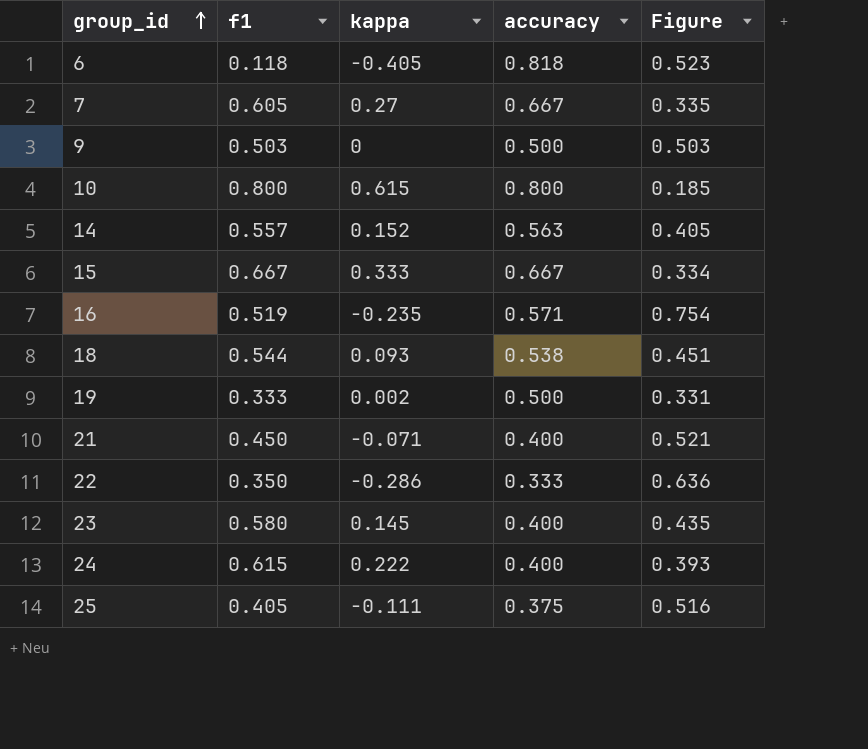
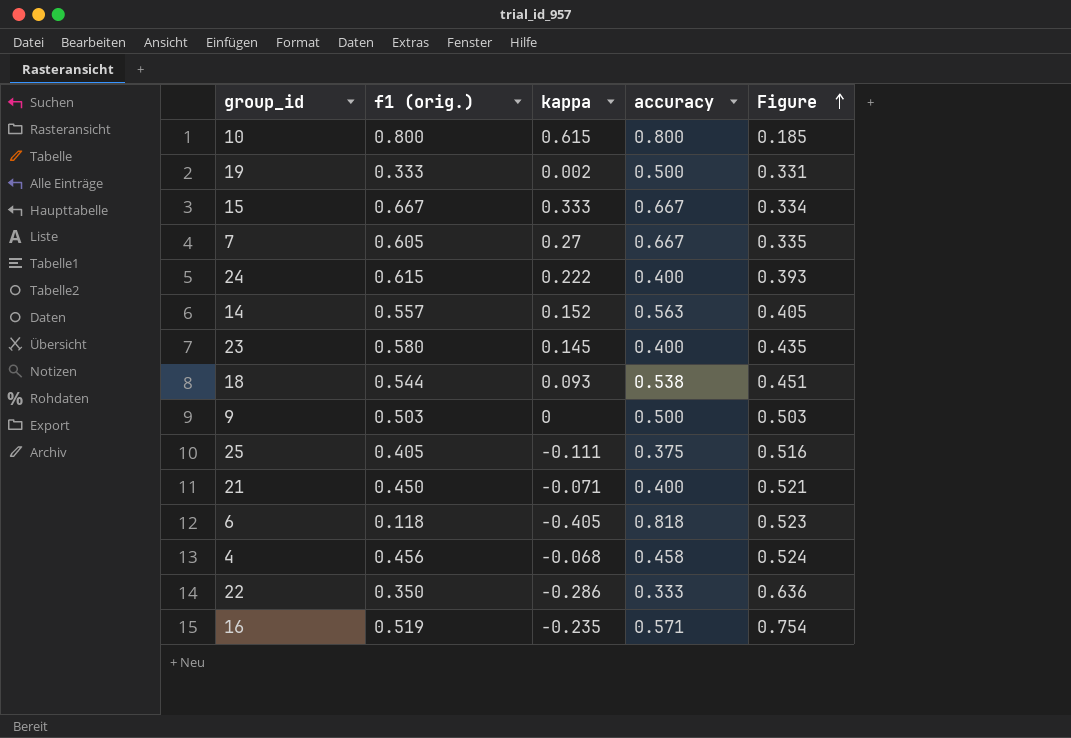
row order: group_id ascending -> Figure ascending
column name: f1 -> f1 (orig.)
row 4: none -> 0.456 | -0.068 | 0.458 | 0.524

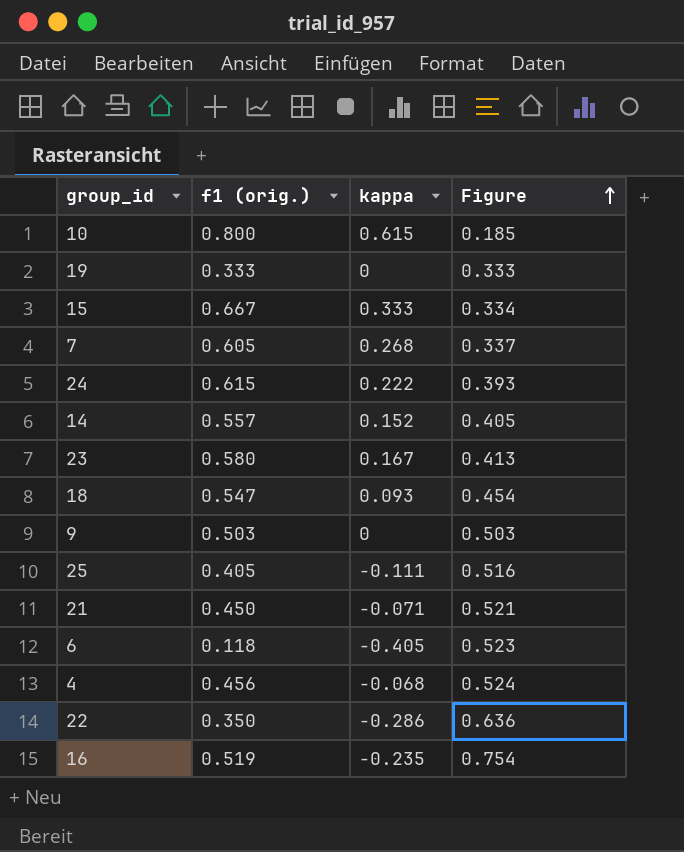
column accuracy | position: 4 -> none
19 | kappa: 0.002 -> 0
19 | Figure: 0.331 -> 0.333
7 | kappa: 0.27 -> 0.268
7 | Figure: 0.335 -> 0.337
23 | kappa: 0.145 -> 0.167
23 | Figure: 0.435 -> 0.413
18 | f1 (orig.): 0.544 -> 0.547
18 | Figure: 0.451 -> 0.454

